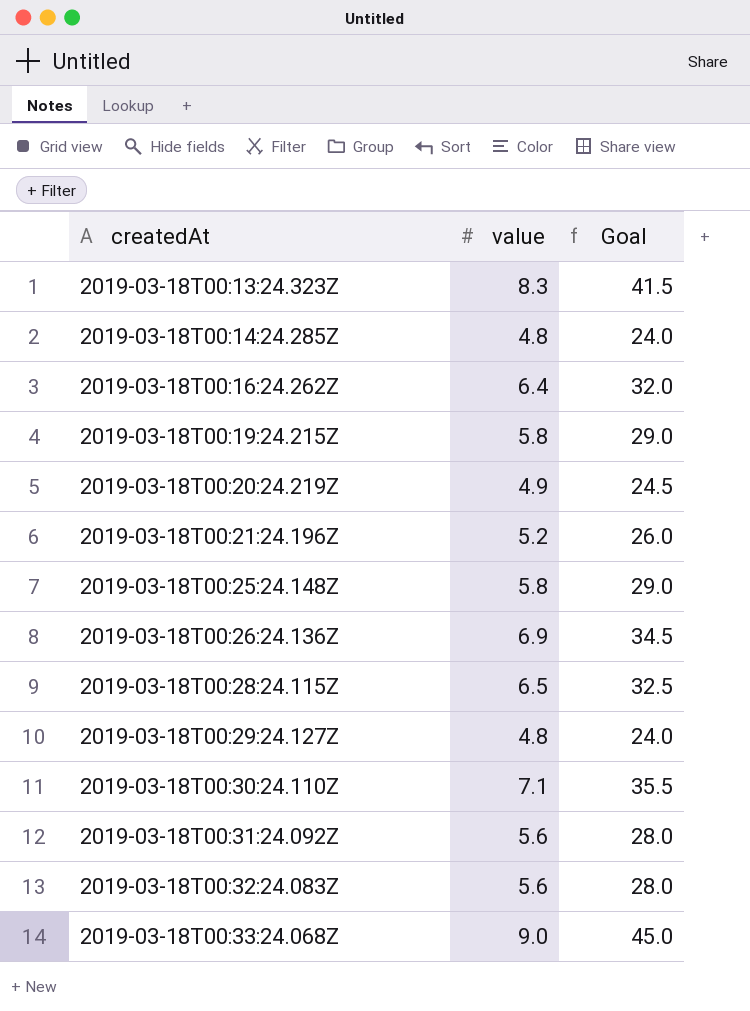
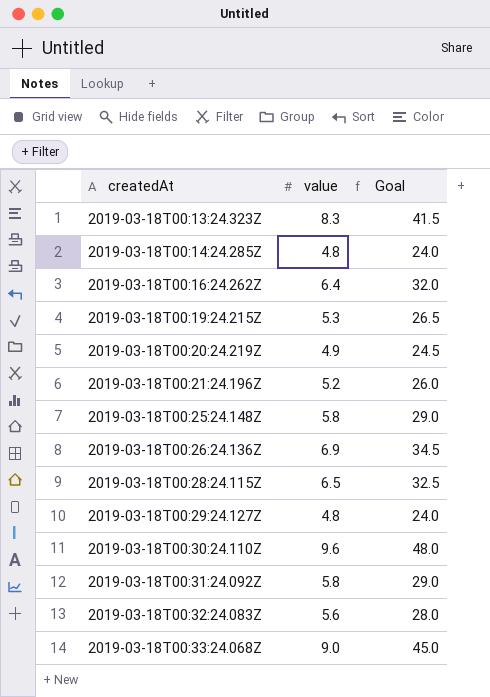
2019-03-18T00:19:24.215Z | value: 5.8 -> 5.3
2019-03-18T00:19:24.215Z | Goal: 29.0 -> 26.5
2019-03-18T00:30:24.110Z | value: 7.1 -> 9.6
2019-03-18T00:30:24.110Z | Goal: 35.5 -> 48.0
2019-03-18T00:31:24.092Z | value: 5.6 -> 5.8
2019-03-18T00:31:24.092Z | Goal: 28.0 -> 29.0

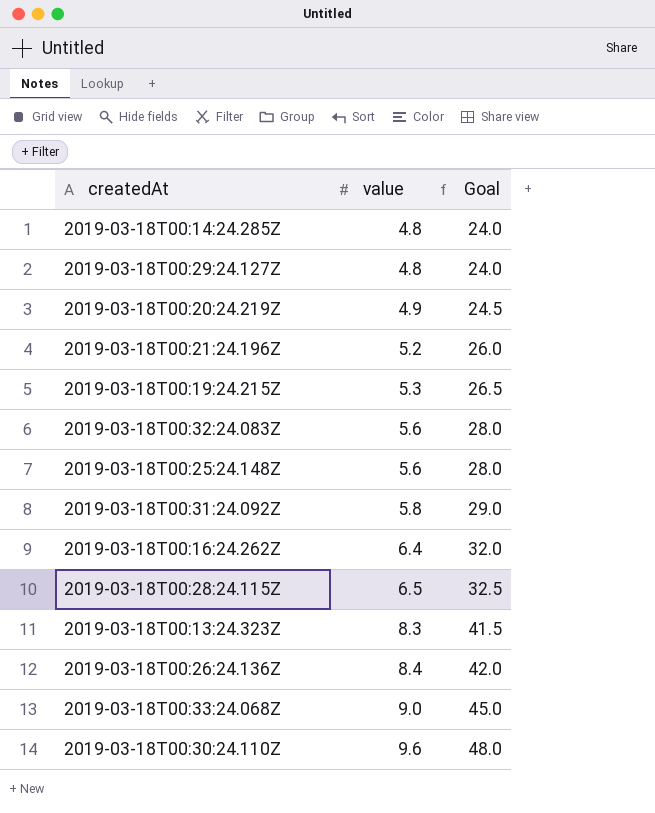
row order: createdAt ascending -> value ascending
2019-03-18T00:25:24.148Z | value: 5.8 -> 5.6
2019-03-18T00:25:24.148Z | Goal: 29.0 -> 28.0
2019-03-18T00:26:24.136Z | value: 6.9 -> 8.4
2019-03-18T00:26:24.136Z | Goal: 34.5 -> 42.0

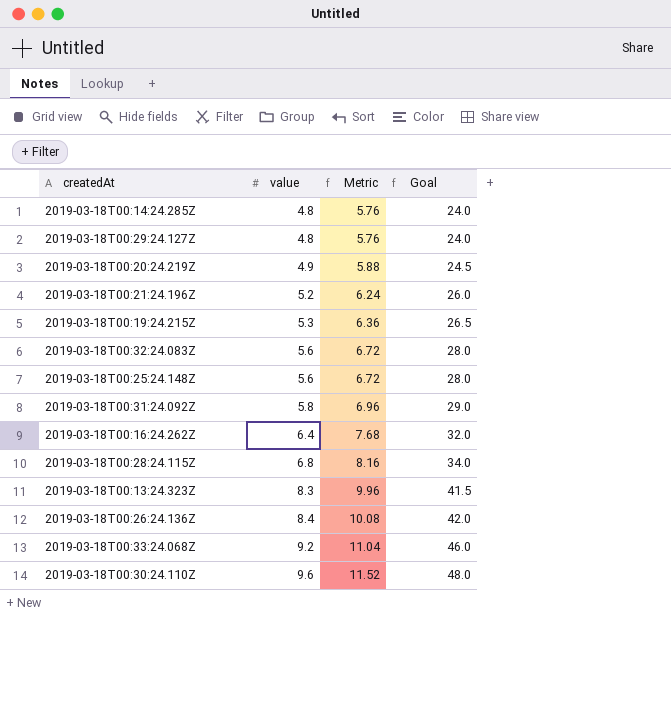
column Metric | formula: none -> [value] * 1.2
2019-03-18T00:28:24.115Z | value: 6.5 -> 6.8
2019-03-18T00:28:24.115Z | Goal: 32.5 -> 34.0
2019-03-18T00:33:24.068Z | value: 9.0 -> 9.2
2019-03-18T00:33:24.068Z | Goal: 45.0 -> 46.0

